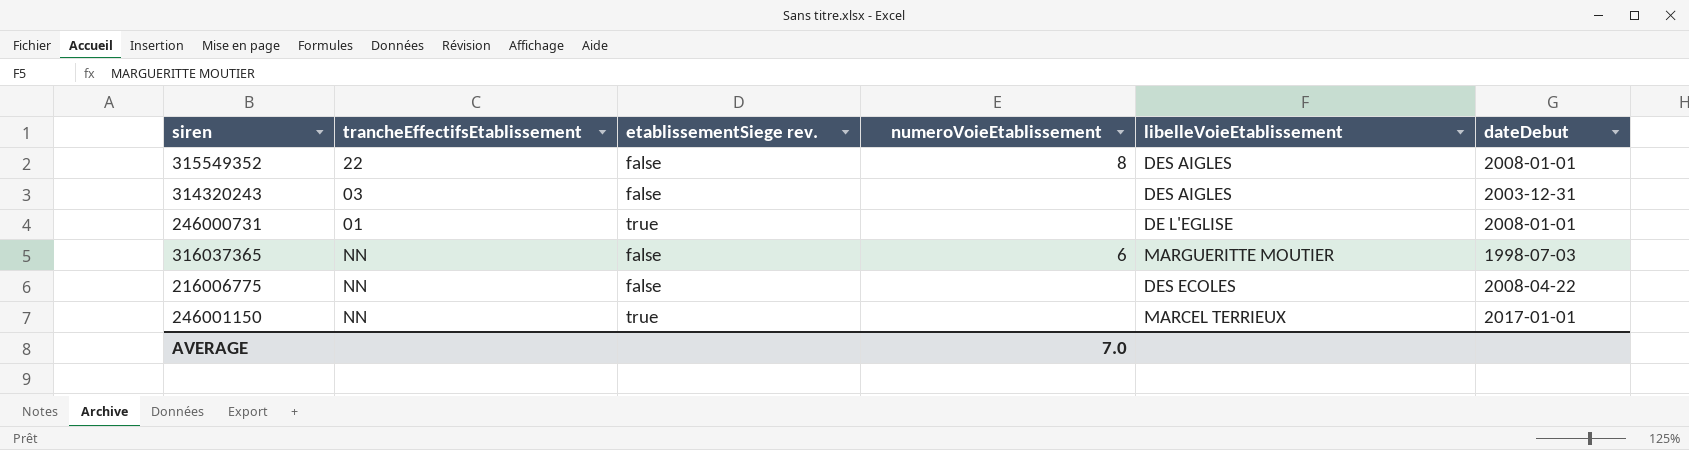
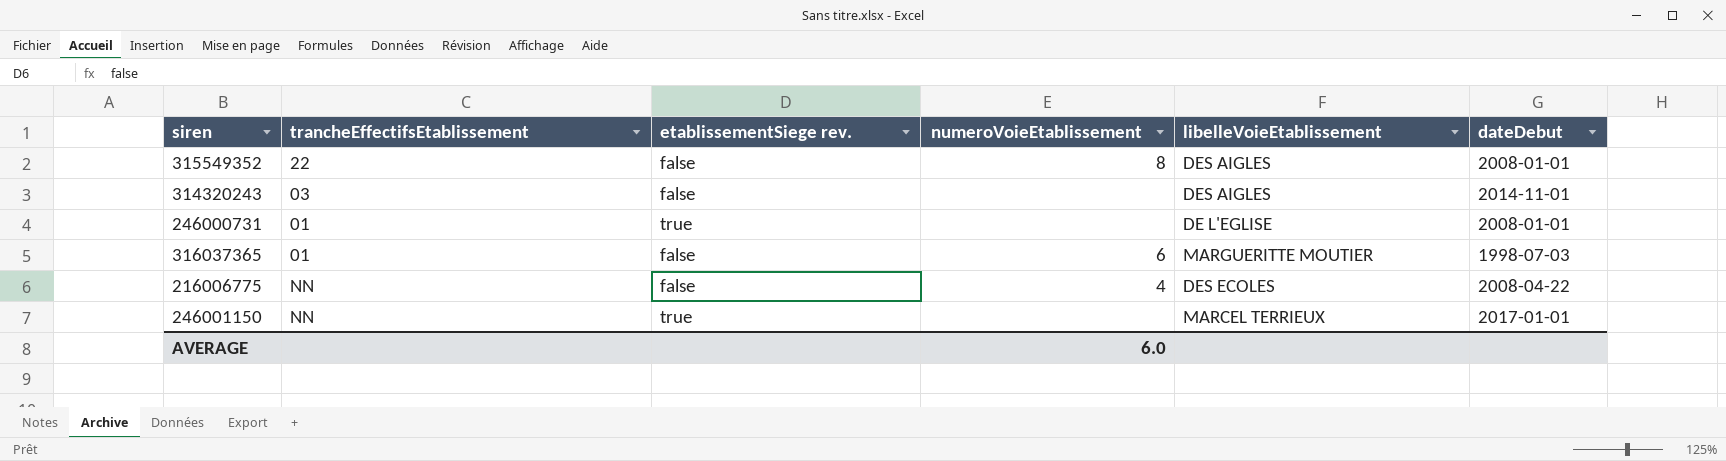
314320243 | dateDebut: 2003-12-31 -> 2014-11-01
316037365 | trancheEffectifsEtablissement: NN -> 01
216006775 | numeroVoieEtablissement: none -> 4
AVERAGE | numeroVoieEtablissement: 7.0 -> 6.0

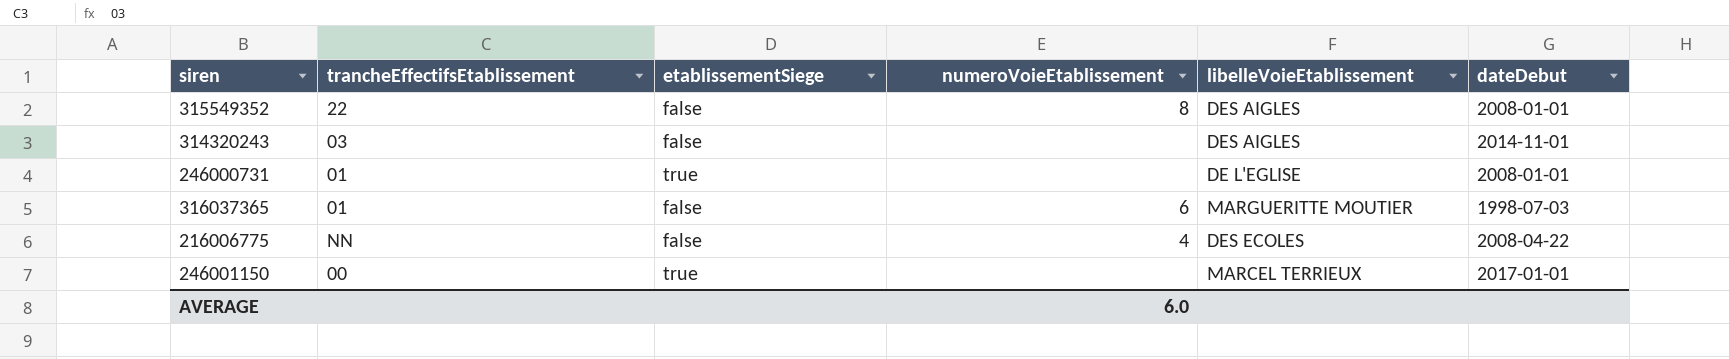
column name: etablissementSiege rev. -> etablissementSiege
246001150 | trancheEffectifsEtablissement: NN -> 00

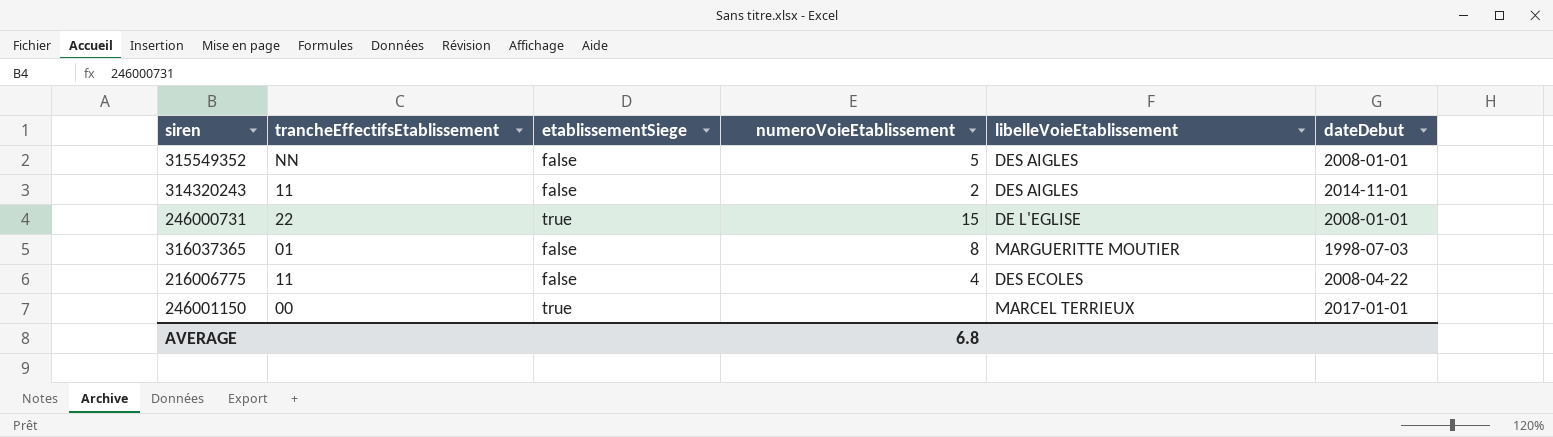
315549352 | trancheEffectifsEtablissement: 22 -> NN
315549352 | numeroVoieEtablissement: 8 -> 5
314320243 | trancheEffectifsEtablissement: 03 -> 11
314320243 | numeroVoieEtablissement: none -> 2
246000731 | trancheEffectifsEtablissement: 01 -> 22
246000731 | numeroVoieEtablissement: none -> 15
316037365 | numeroVoieEtablissement: 6 -> 8
216006775 | trancheEffectifsEtablissement: NN -> 11
AVERAGE | numeroVoieEtablissement: 6.0 -> 6.8

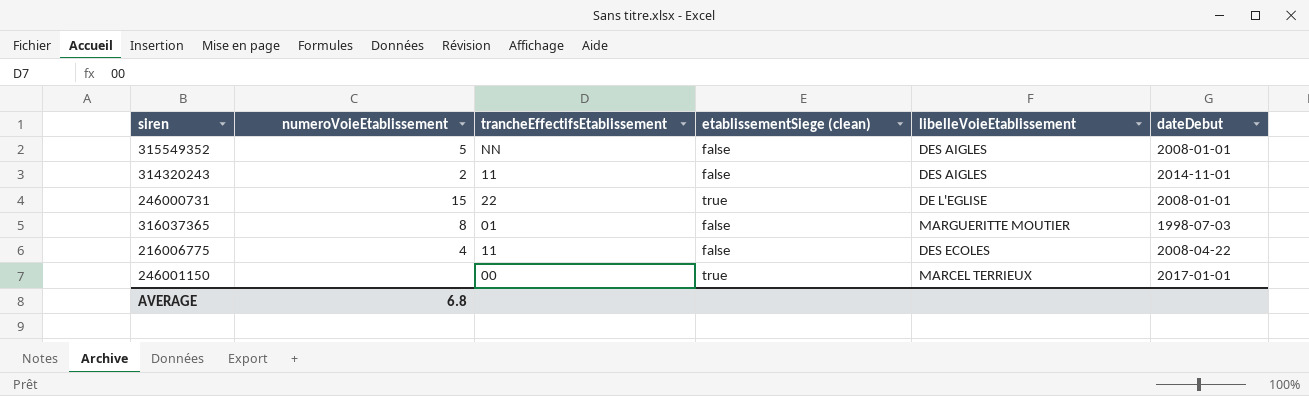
column numeroVoieEtablissement | position: 4 -> 2
column name: etablissementSiege -> etablissementSiege (clean)

